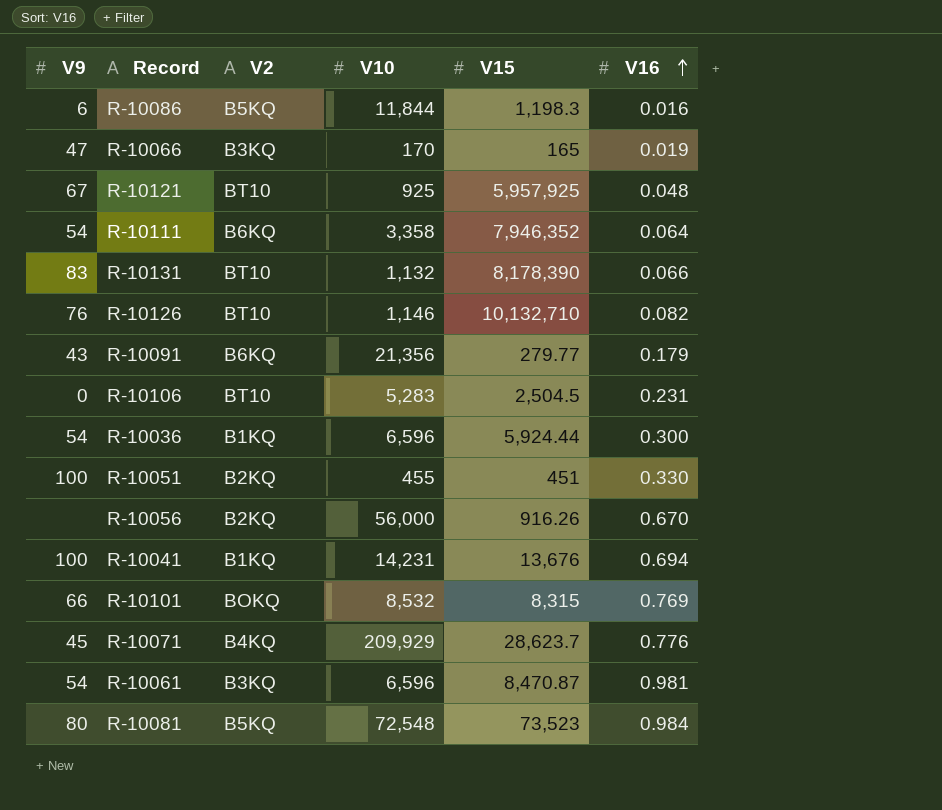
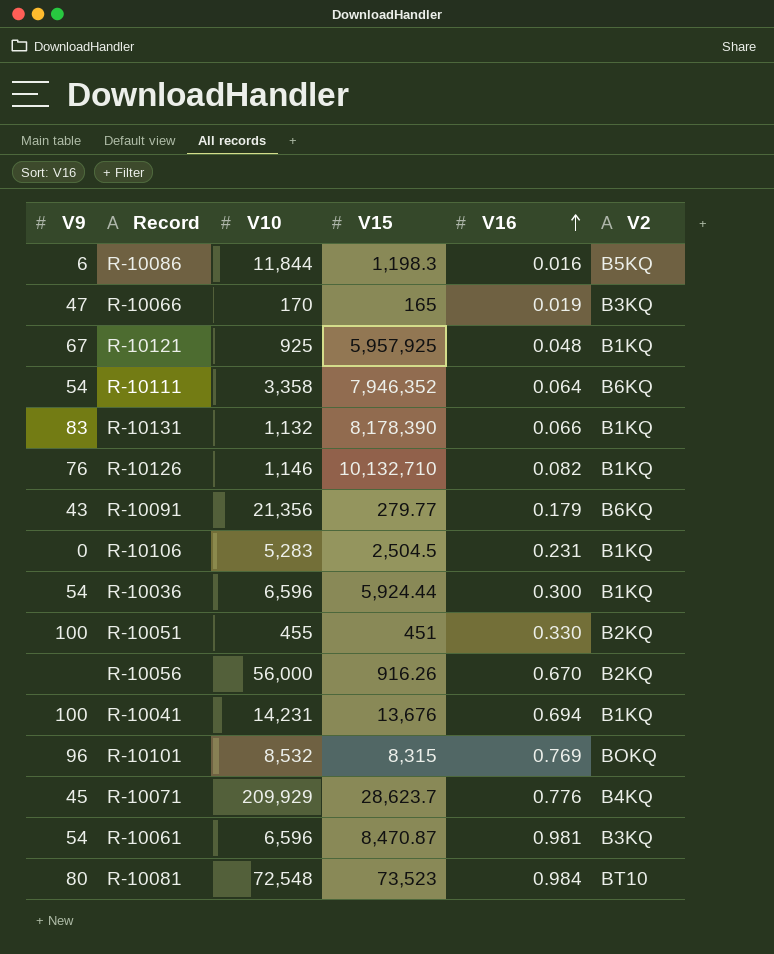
column V2 | position: 3 -> 6
R-10121 | V2: BT10 -> B1KQ
R-10131 | V2: BT10 -> B1KQ
R-10126 | V2: BT10 -> B1KQ
R-10106 | V2: BT10 -> B1KQ
R-10101 | V9: 66 -> 96
R-10081 | V2: B5KQ -> BT10

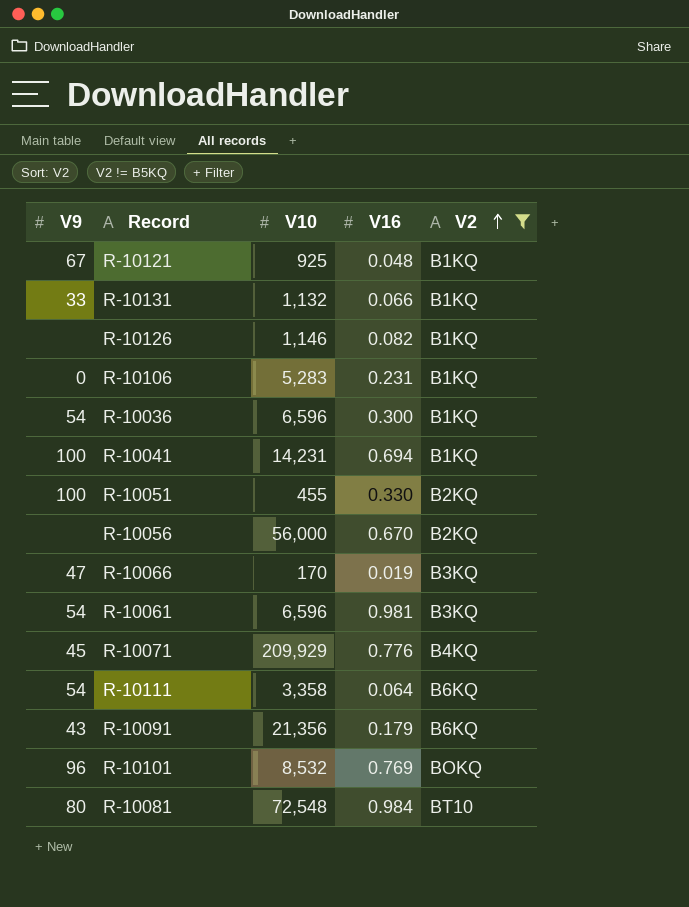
filter: none -> V2 != B5KQ
row order: V16 ascending -> V2 ascending
column V15 | position: 4 -> none
R-10131 | V9: 83 -> 33
R-10126 | V9: 76 -> none

